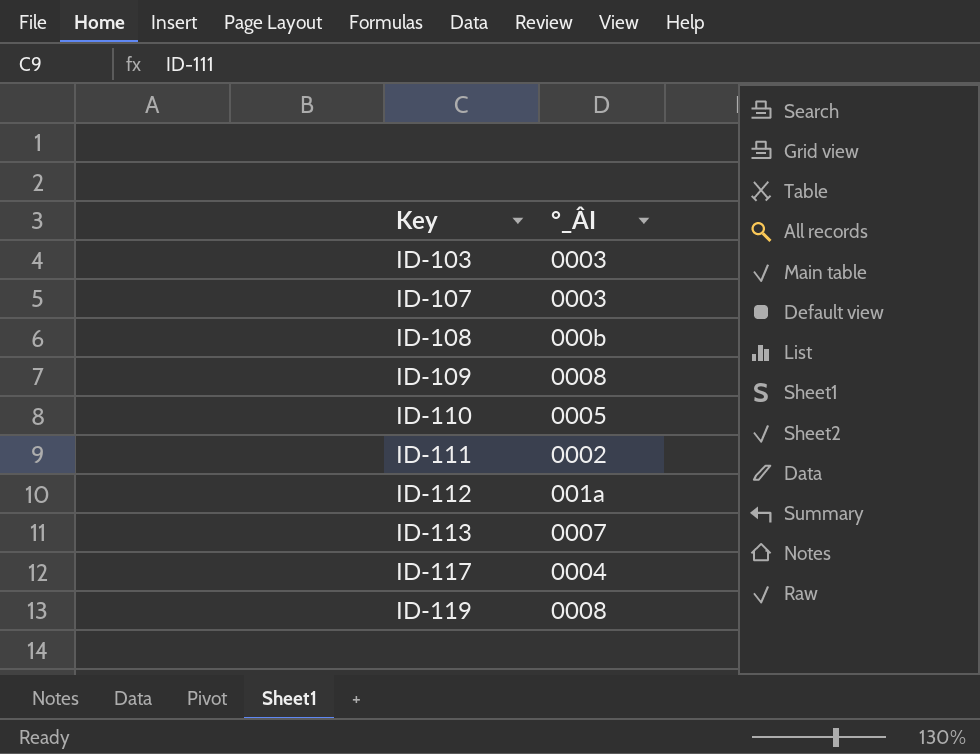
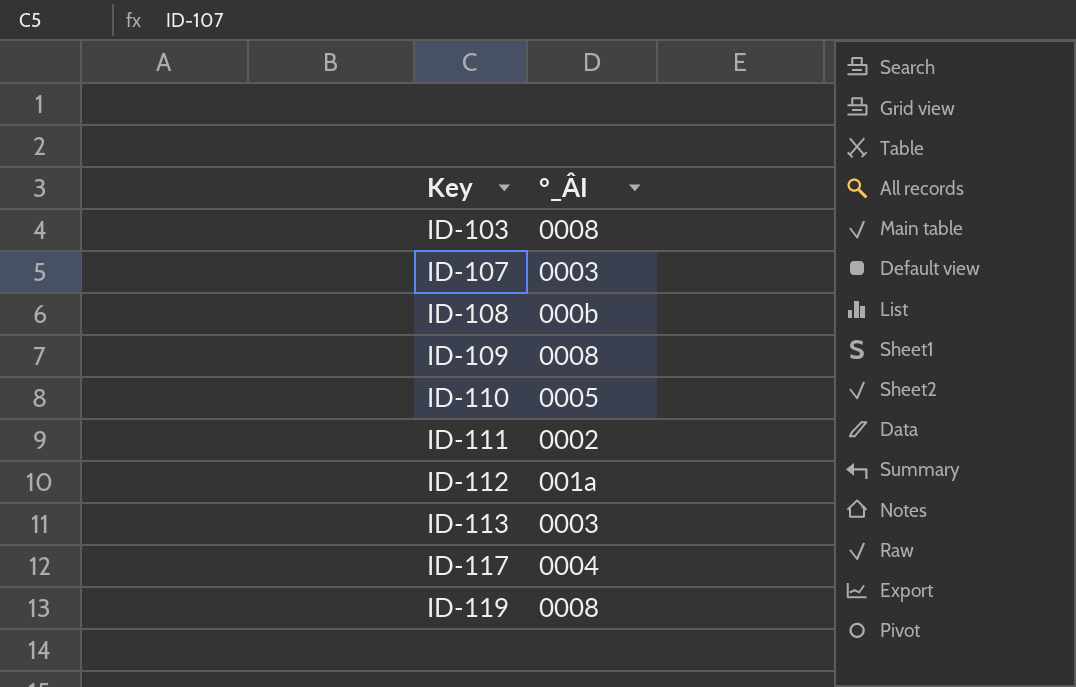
ID-103 | °_ÂI: 0003 -> 0008
ID-113 | °_ÂI: 0007 -> 0003

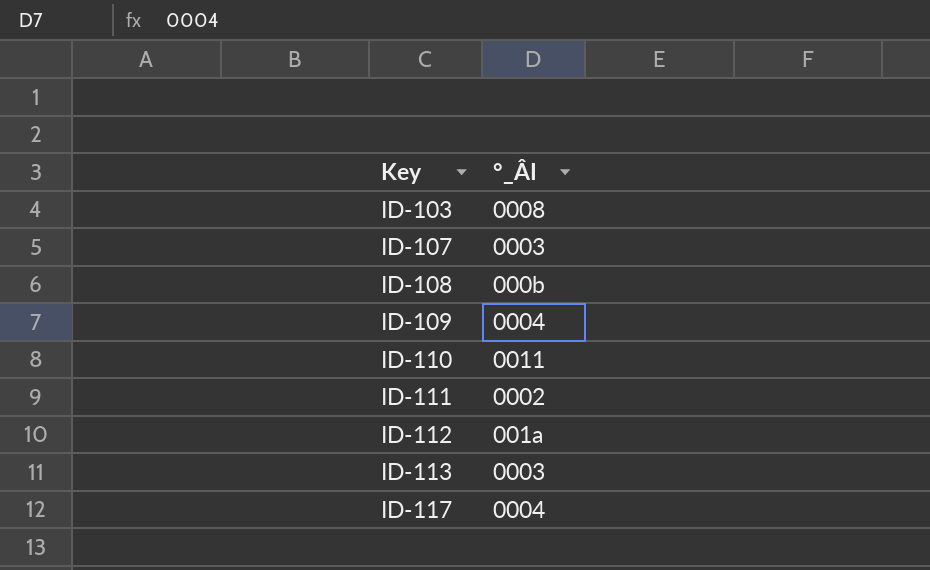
row ID-119: 0008 -> none
ID-109 | °_ÂI: 0008 -> 0004
ID-110 | °_ÂI: 0005 -> 0011

